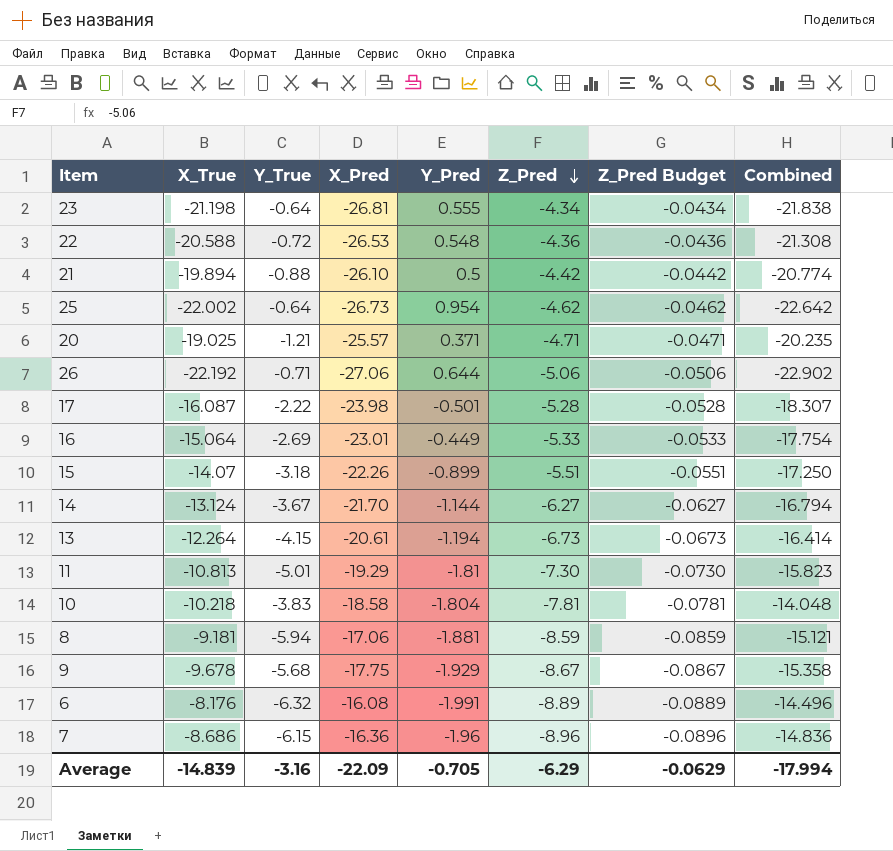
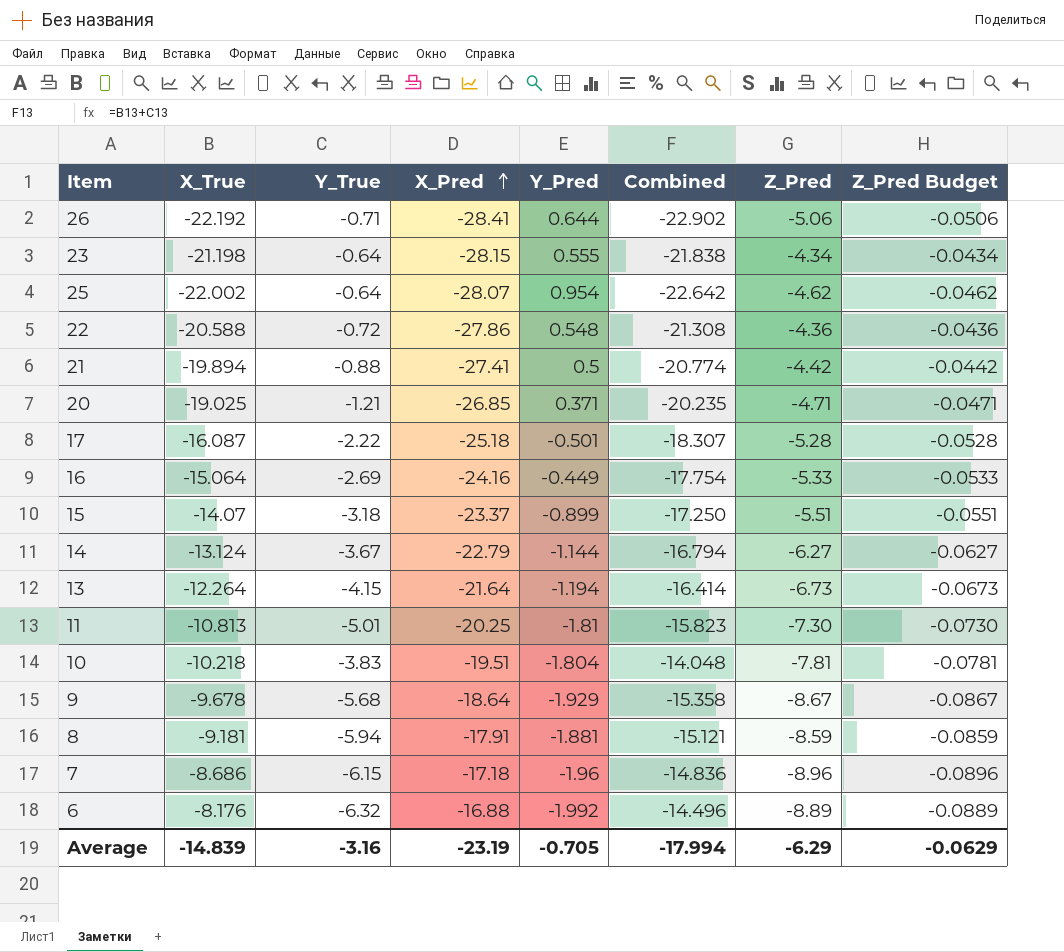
row order: Z_Pred descending -> X_Pred ascending
column Combined | position: 8 -> 6
26 | X_Pred: -27.06 -> -28.41
23 | X_Pred: -26.81 -> -28.15
25 | X_Pred: -26.73 -> -28.07
22 | X_Pred: -26.53 -> -27.86
21 | X_Pred: -26.10 -> -27.41
20 | X_Pred: -25.57 -> -26.85
17 | X_Pred: -23.98 -> -25.18
16 | X_Pred: -23.01 -> -24.16
15 | X_Pred: -22.26 -> -23.37
14 | X_Pred: -21.70 -> -22.79
13 | X_Pred: -20.61 -> -21.64
11 | X_Pred: -19.29 -> -20.25
10 | X_Pred: -18.58 -> -19.51
9 | X_Pred: -17.75 -> -18.64
8 | X_Pred: -17.06 -> -17.91
7 | X_Pred: -16.36 -> -17.18
6 | X_Pred: -16.08 -> -16.88
6 | Y_Pred: -1.991 -> -1.992
Average | X_Pred: -22.09 -> -23.19

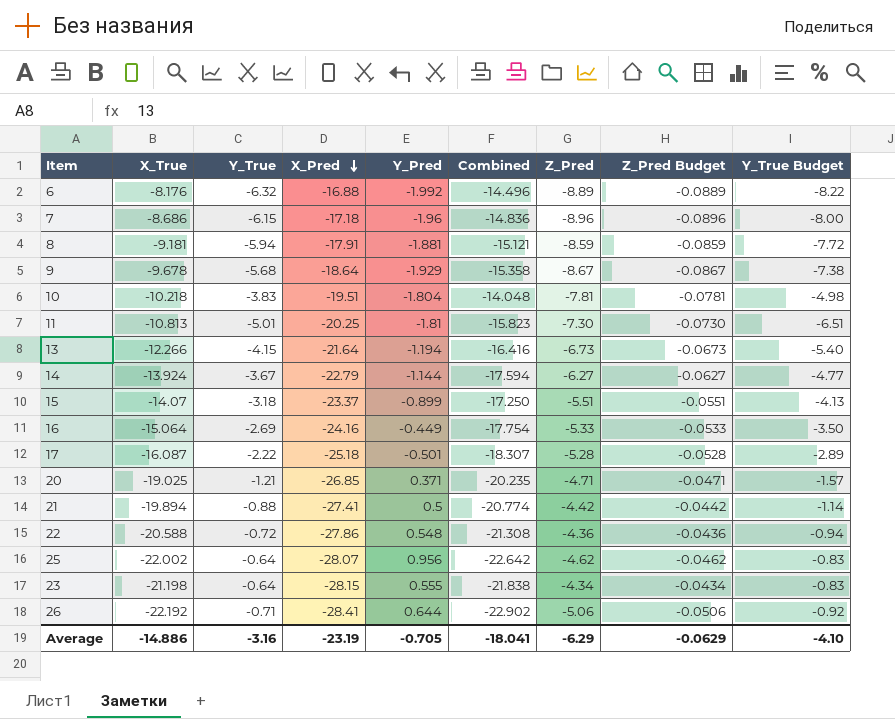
row order: X_Pred ascending -> X_Pred descending
column Y_True Budget | formula: none -> [Y_True] * 1.3
13 | X_True: -12.264 -> -12.266
13 | Combined: -16.414 -> -16.416
14 | X_True: -13.124 -> -13.924
14 | Combined: -16.794 -> -17.594
25 | Y_Pred: 0.954 -> 0.956
Average | X_True: -14.839 -> -14.886
Average | Combined: -17.994 -> -18.041

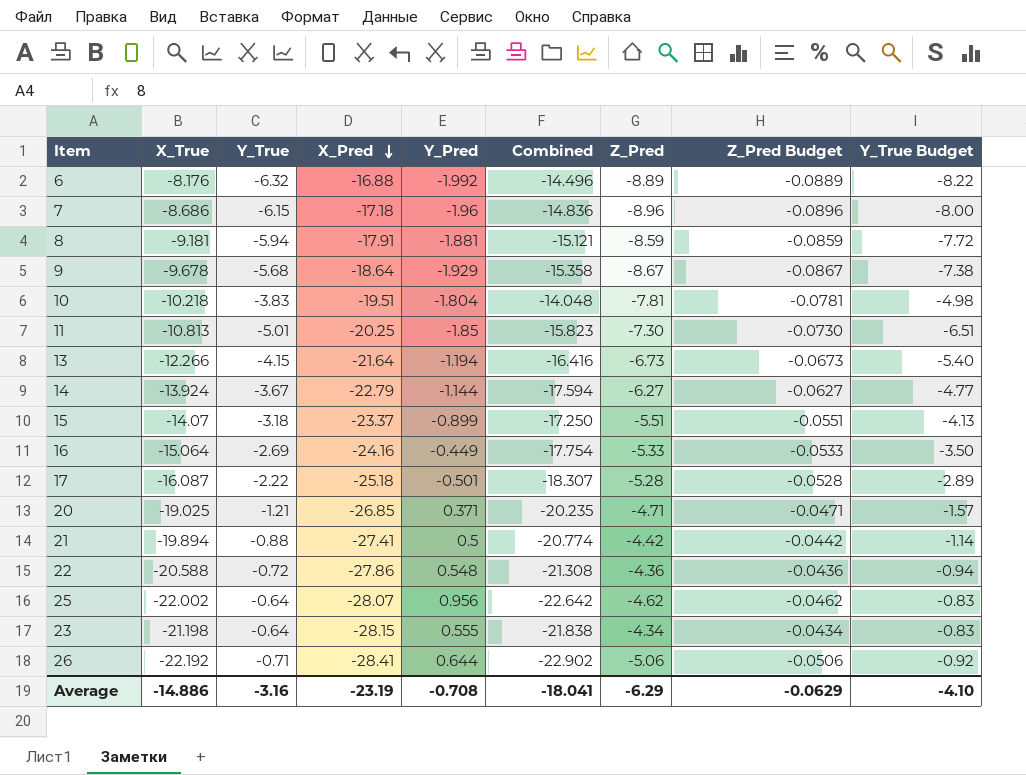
11 | Y_Pred: -1.81 -> -1.85
Average | Y_Pred: -0.705 -> -0.708

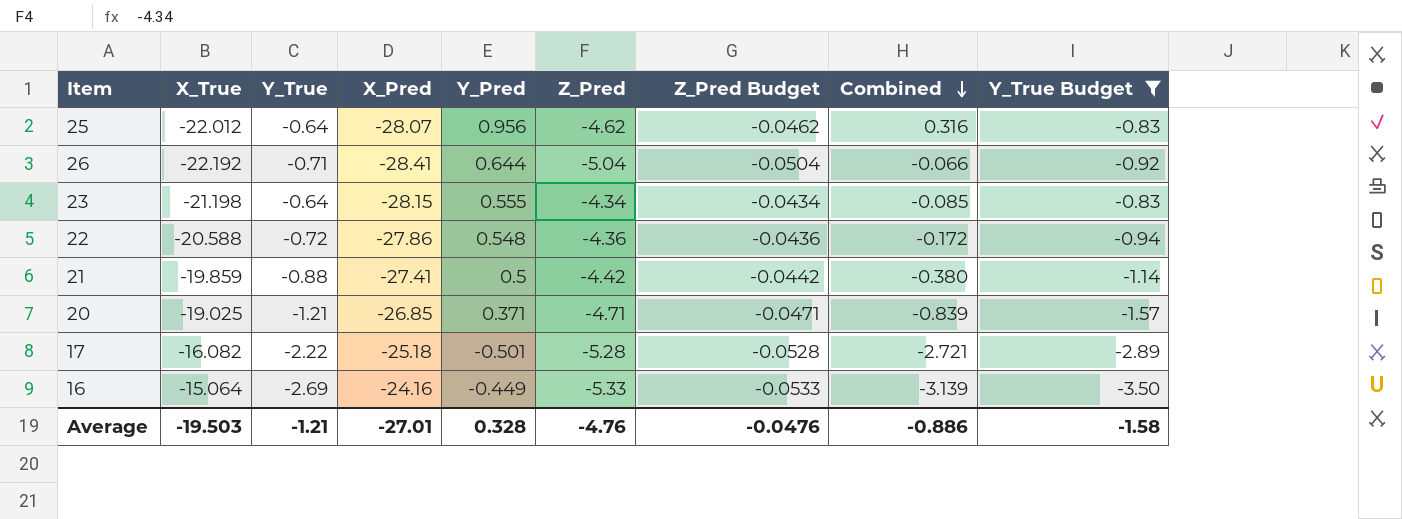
filter: none -> Y_True Budget >= -3.50
row order: X_Pred descending -> Combined descending
column Combined | formula: [X_True] + [Y_True] -> [Y_True] + [Y_Pred]
column Combined | position: 6 -> 8
25 | X_True: -22.002 -> -22.012
26 | Z_Pred: -5.06 -> -5.04
26 | Z_Pred Budget: -0.0506 -> -0.0504
21 | X_True: -19.894 -> -19.859
17 | X_True: -16.087 -> -16.082
Average | X_True: -14.886 -> -19.503
Average | Y_True: -3.16 -> -1.21
Average | X_Pred: -23.19 -> -27.01
Average | Y_Pred: -0.708 -> 0.328
Average | Z_Pred: -6.29 -> -4.76
Average | Z_Pred Budget: -0.0629 -> -0.0476
Average | Combined: -18.041 -> -0.886
Average | Y_True Budget: -4.10 -> -1.58

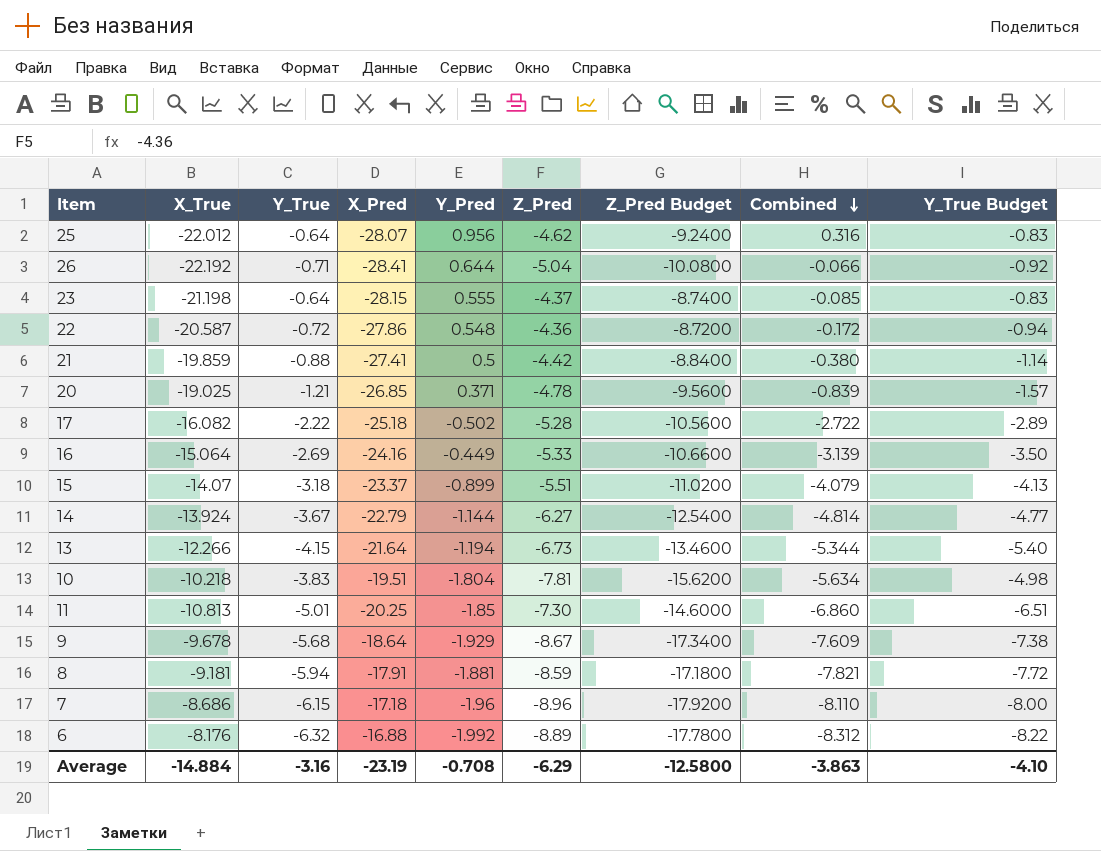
filter: Y_True Budget >= -3.50 -> none
column Z_Pred Budget | formula: [Z_Pred] * 0.01 -> [Z_Pred] * 2
23 | Z_Pred: -4.34 -> -4.37
22 | X_True: -20.588 -> -20.587
20 | Z_Pred: -4.71 -> -4.78
17 | Y_Pred: -0.501 -> -0.502
17 | Combined: -2.721 -> -2.722
Average | X_True: -19.503 -> -14.884
Average | Y_True: -1.21 -> -3.16
Average | X_Pred: -27.01 -> -23.19
Average | Y_Pred: 0.328 -> -0.708
Average | Z_Pred: -4.76 -> -6.29
Average | Z_Pred Budget: -0.0476 -> -12.5800
Average | Combined: -0.886 -> -3.863
Average | Y_True Budget: -1.58 -> -4.10

